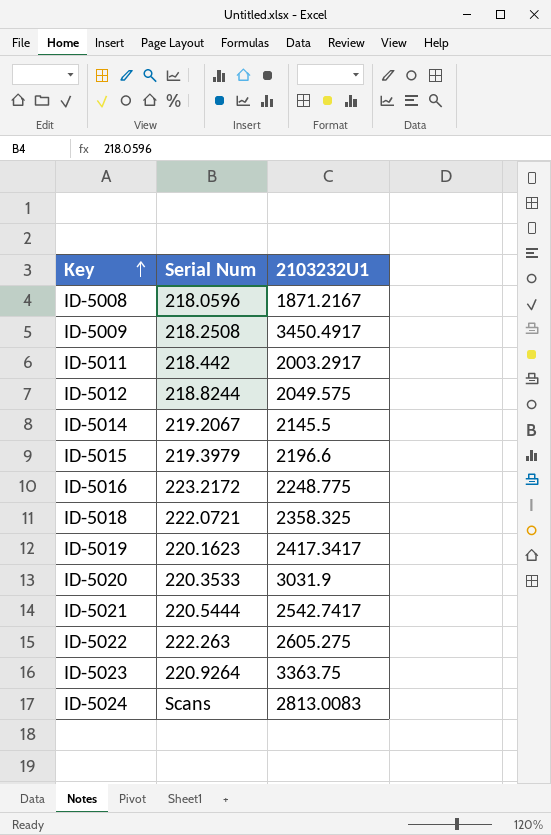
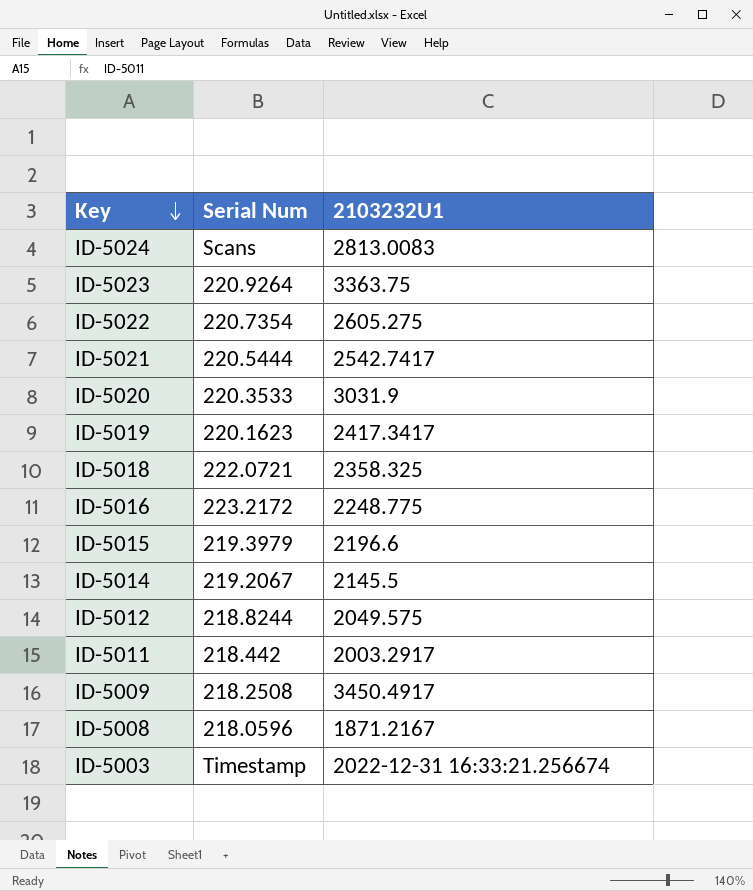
row order: Key ascending -> Key descending
ID-5022 | Serial Num: 222.263 -> 220.7354
row ID-5003: none -> Timestamp | 2022-12-31 16:33:21.256674

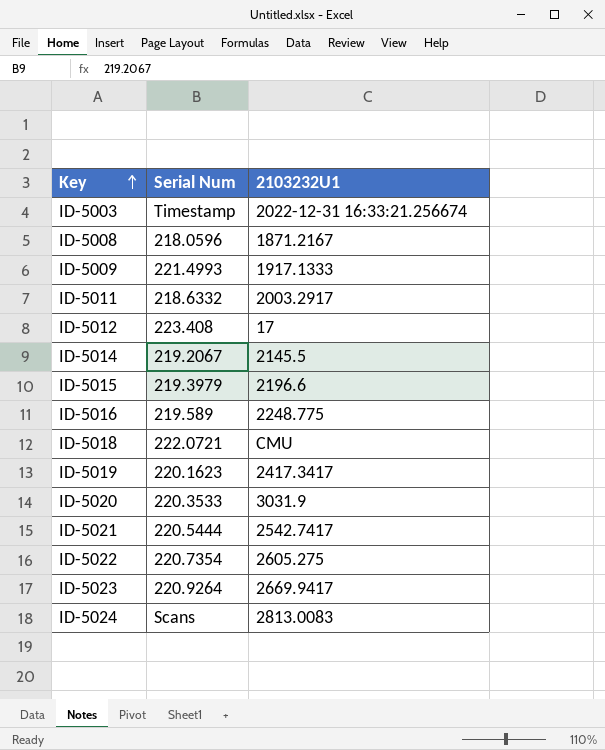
row order: Key descending -> Key ascending
ID-5009 | Serial Num: 218.2508 -> 221.4993
ID-5009 | 2103232U1: 3450.4917 -> 1917.1333
ID-5011 | Serial Num: 218.442 -> 218.6332
ID-5012 | Serial Num: 218.8244 -> 223.408
ID-5012 | 2103232U1: 2049.575 -> 17
ID-5016 | Serial Num: 223.2172 -> 219.589
ID-5018 | 2103232U1: 2358.325 -> CMU
ID-5023 | 2103232U1: 3363.75 -> 2669.9417

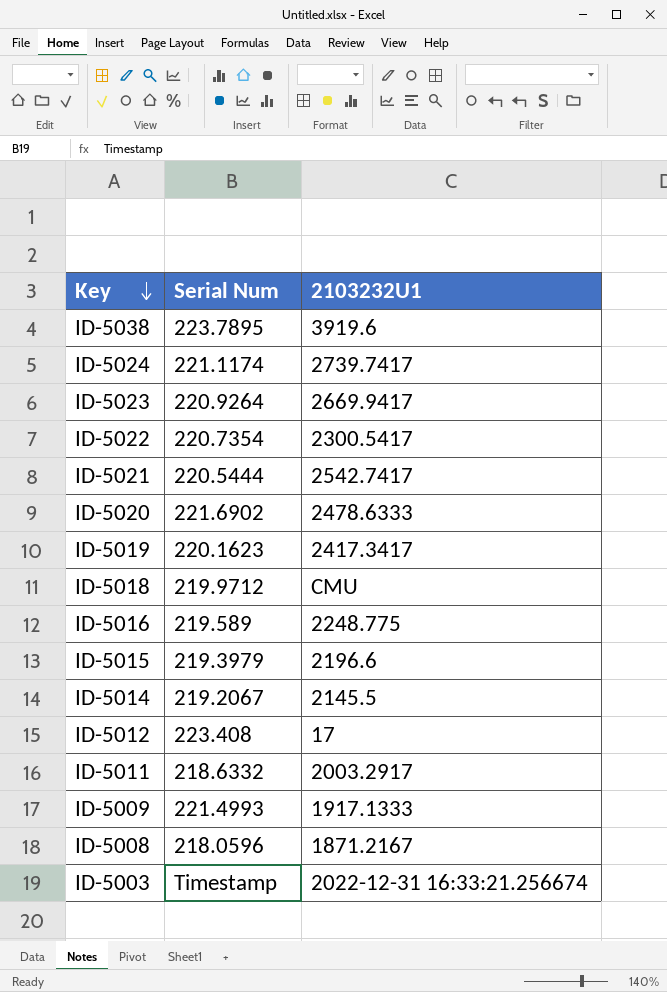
row order: Key ascending -> Key descending
row ID-5038: none -> 223.7895 | 3919.6
ID-5024 | Serial Num: Scans -> 221.1174
ID-5024 | 2103232U1: 2813.0083 -> 2739.7417
ID-5022 | 2103232U1: 2605.275 -> 2300.5417
ID-5020 | Serial Num: 220.3533 -> 221.6902
ID-5020 | 2103232U1: 3031.9 -> 2478.6333
ID-5018 | Serial Num: 222.0721 -> 219.9712

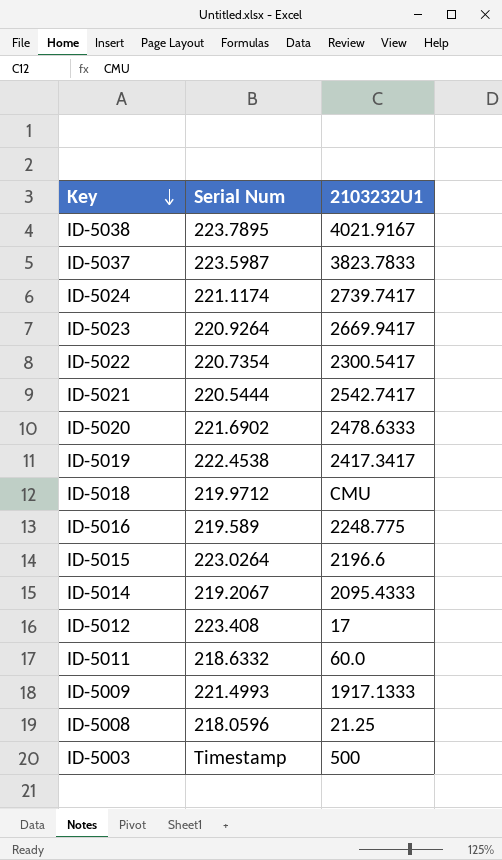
ID-5038 | 2103232U1: 3919.6 -> 4021.9167
row ID-5037: none -> 223.5987 | 3823.7833
ID-5019 | Serial Num: 220.1623 -> 222.4538
ID-5015 | Serial Num: 219.3979 -> 223.0264
ID-5014 | 2103232U1: 2145.5 -> 2095.4333
ID-5011 | 2103232U1: 2003.2917 -> 60.0
ID-5008 | 2103232U1: 1871.2167 -> 21.25
ID-5003 | 2103232U1: 2022-12-31 16:33:21.256674 -> 500

